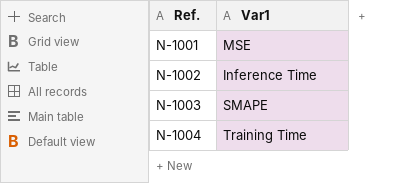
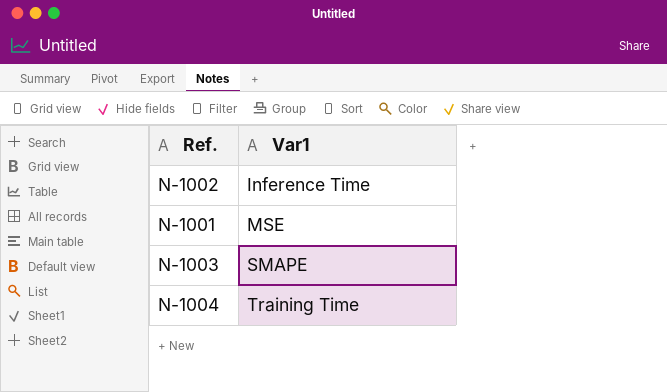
row order: Ref. ascending -> Var1 ascending

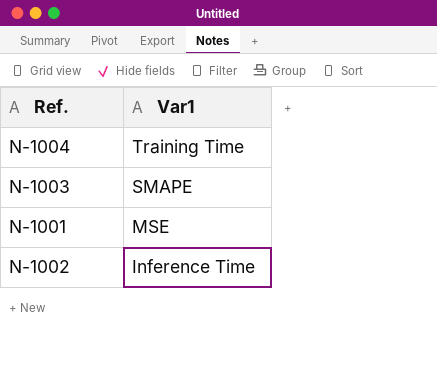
row order: Var1 ascending -> Var1 descending

